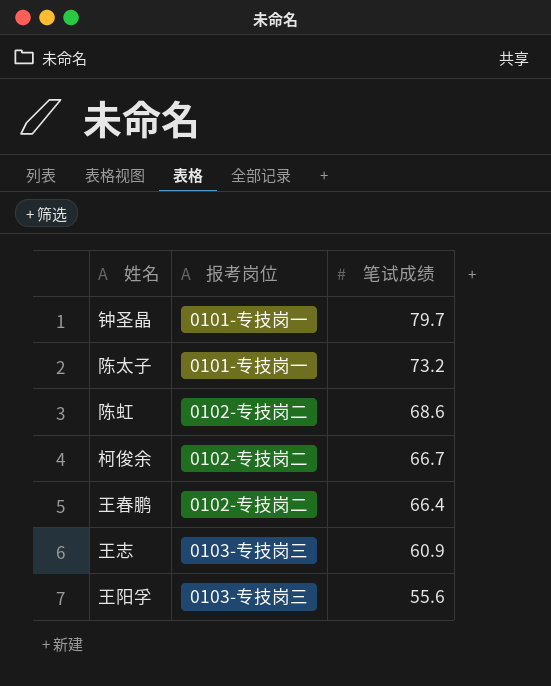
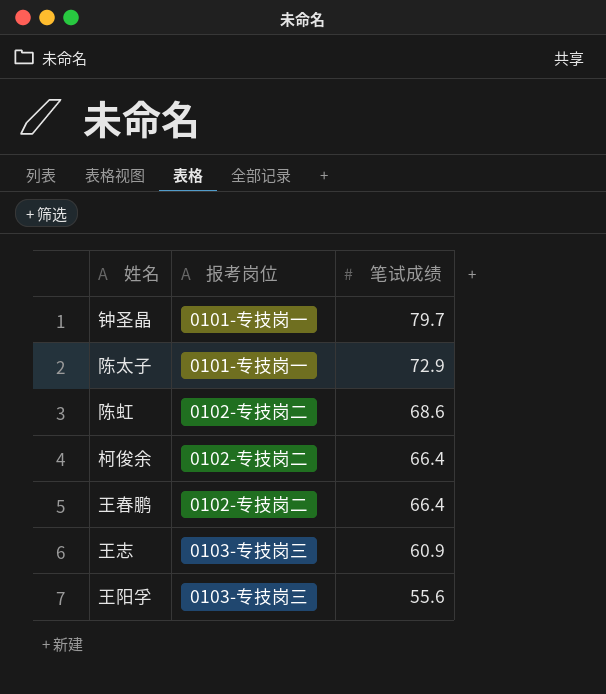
陈太子 | 笔试成绩: 73.2 -> 72.9
柯俊余 | 笔试成绩: 66.7 -> 66.4

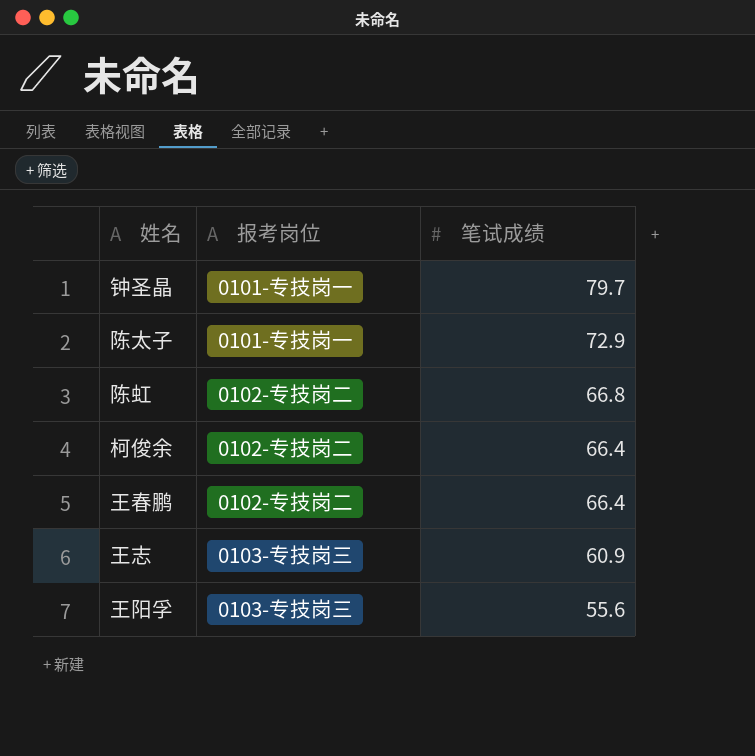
陈虹 | 笔试成绩: 68.6 -> 66.8

